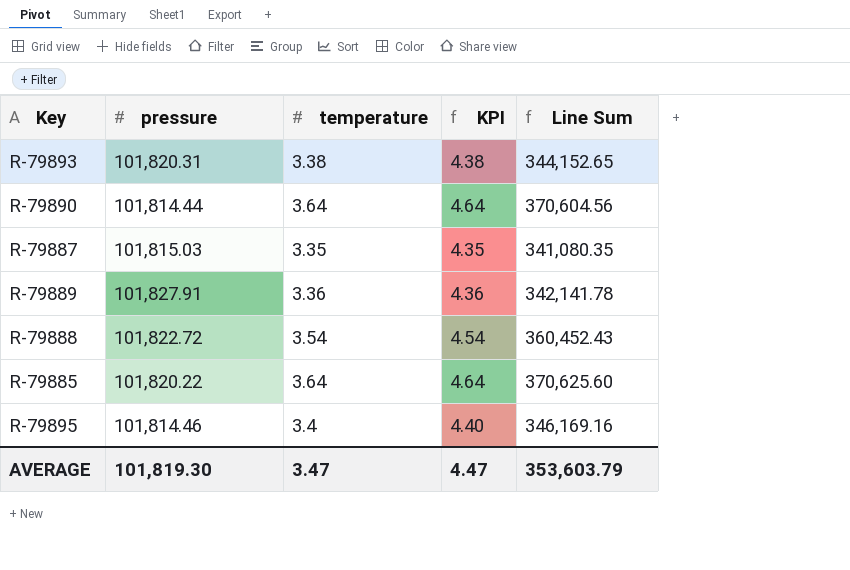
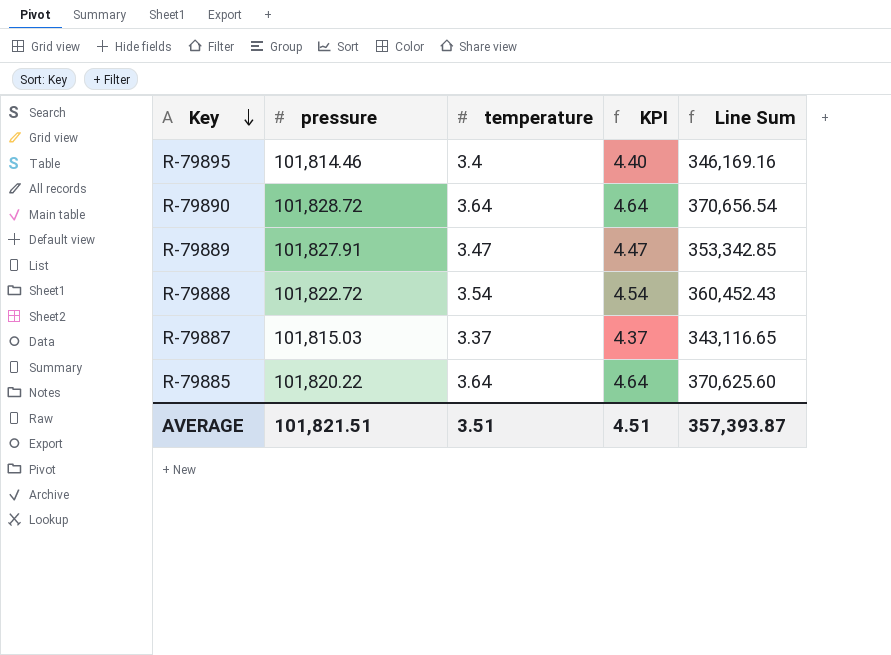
row order: none -> Key descending
row R-79893: 101,820.31 | 3.38 | 4.38 | 344,152.65 -> none
R-79890 | pressure: 101,814.44 -> 101,828.72
R-79890 | Line Sum: 370,604.56 -> 370,656.54
R-79889 | temperature: 3.36 -> 3.47
R-79889 | KPI: 4.36 -> 4.47
R-79889 | Line Sum: 342,141.78 -> 353,342.85
R-79887 | temperature: 3.35 -> 3.37
R-79887 | KPI: 4.35 -> 4.37
R-79887 | Line Sum: 341,080.35 -> 343,116.65
AVERAGE | pressure: 101,819.30 -> 101,821.51
AVERAGE | temperature: 3.47 -> 3.51
AVERAGE | KPI: 4.47 -> 4.51
AVERAGE | Line Sum: 353,603.79 -> 357,393.87

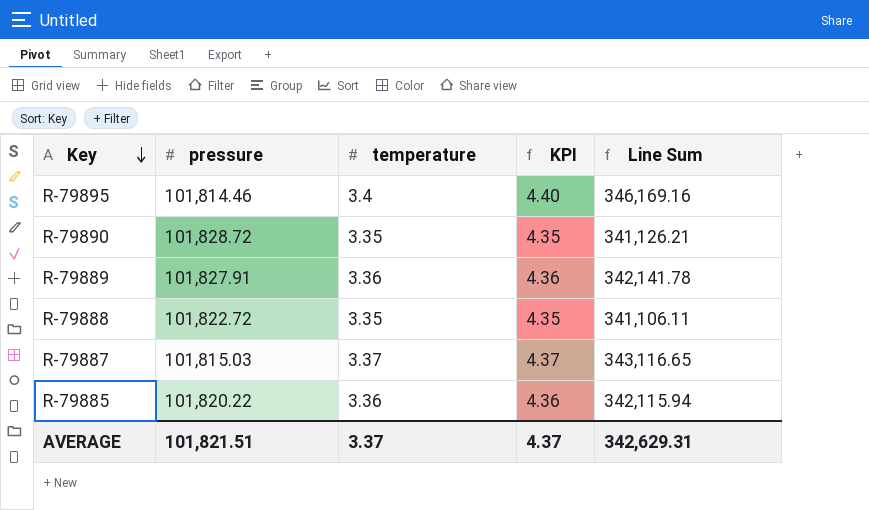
R-79890 | temperature: 3.64 -> 3.35
R-79890 | KPI: 4.64 -> 4.35
R-79890 | Line Sum: 370,656.54 -> 341,126.21
R-79889 | temperature: 3.47 -> 3.36
R-79889 | KPI: 4.47 -> 4.36
R-79889 | Line Sum: 353,342.85 -> 342,141.78
R-79888 | temperature: 3.54 -> 3.35
R-79888 | KPI: 4.54 -> 4.35
R-79888 | Line Sum: 360,452.43 -> 341,106.11
R-79885 | temperature: 3.64 -> 3.36
R-79885 | KPI: 4.64 -> 4.36
R-79885 | Line Sum: 370,625.60 -> 342,115.94
AVERAGE | temperature: 3.51 -> 3.37
AVERAGE | KPI: 4.51 -> 4.37
AVERAGE | Line Sum: 357,393.87 -> 342,629.31

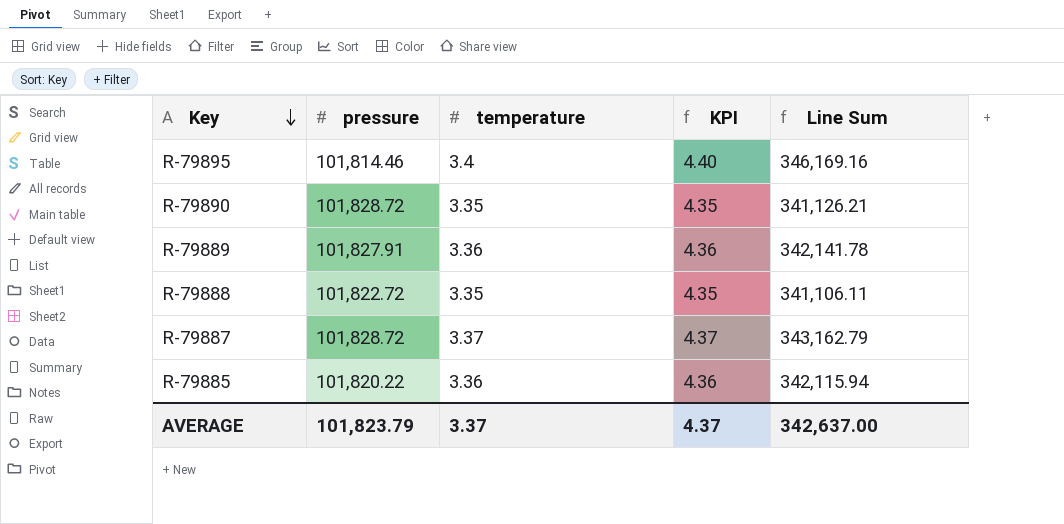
R-79887 | pressure: 101,815.03 -> 101,828.72
R-79887 | Line Sum: 343,116.65 -> 343,162.79
AVERAGE | pressure: 101,821.51 -> 101,823.79
AVERAGE | Line Sum: 342,629.31 -> 342,637.00

